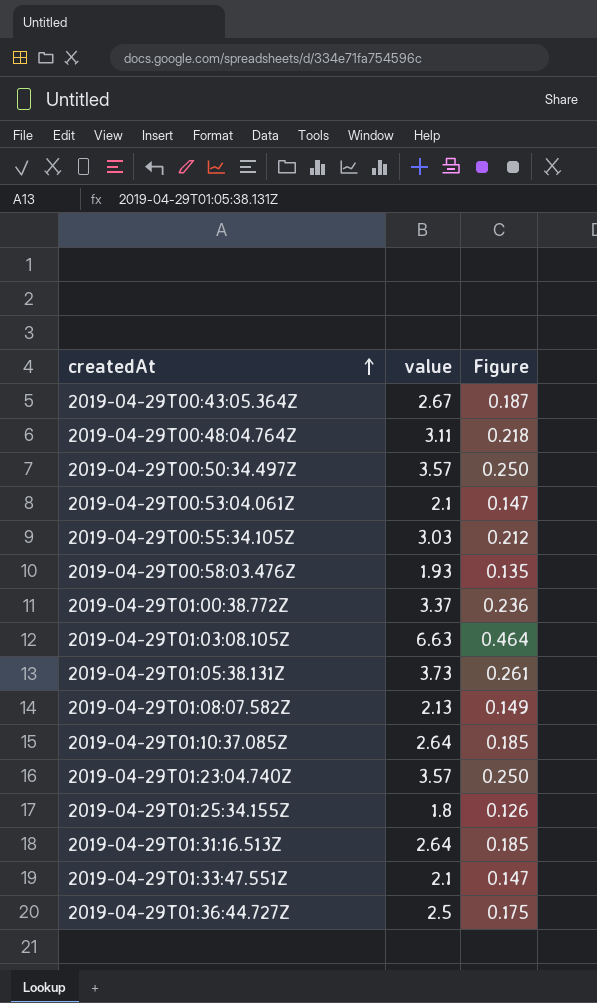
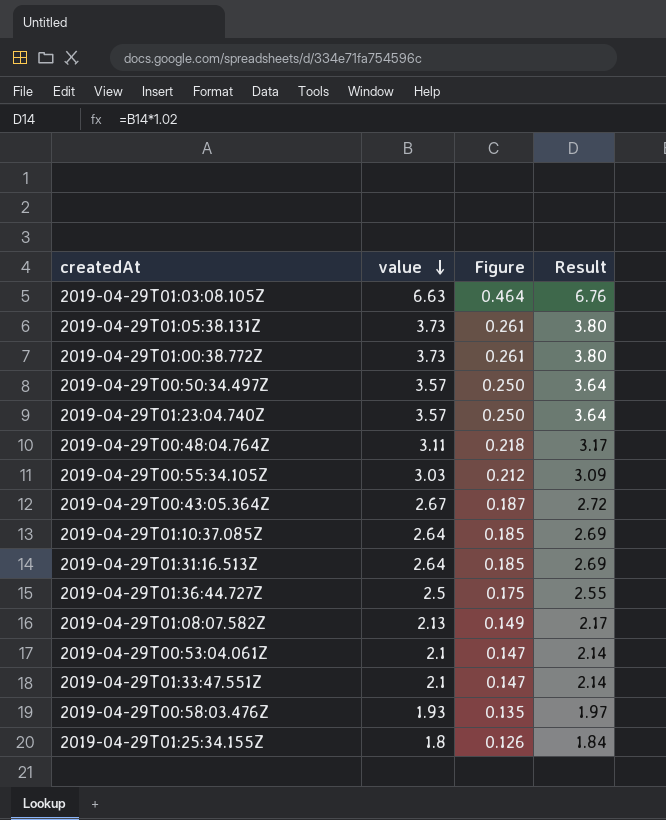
row order: createdAt ascending -> value descending
column Result | formula: none -> [value] * 1.02
2019-04-29T01:00:38.772Z | value: 3.37 -> 3.73
2019-04-29T01:00:38.772Z | Figure: 0.236 -> 0.261

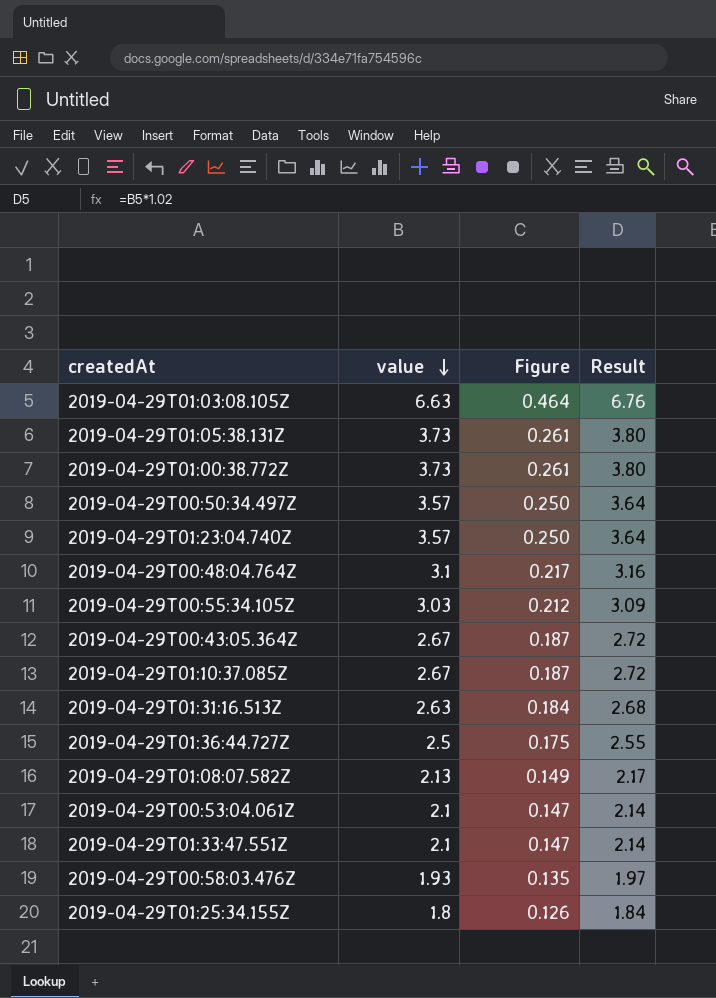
2019-04-29T00:48:04.764Z | value: 3.11 -> 3.1
2019-04-29T00:48:04.764Z | Figure: 0.218 -> 0.217
2019-04-29T00:48:04.764Z | Result: 3.17 -> 3.16
2019-04-29T01:10:37.085Z | value: 2.64 -> 2.67
2019-04-29T01:10:37.085Z | Figure: 0.185 -> 0.187
2019-04-29T01:10:37.085Z | Result: 2.69 -> 2.72
2019-04-29T01:31:16.513Z | value: 2.64 -> 2.63
2019-04-29T01:31:16.513Z | Figure: 0.185 -> 0.184
2019-04-29T01:31:16.513Z | Result: 2.69 -> 2.68

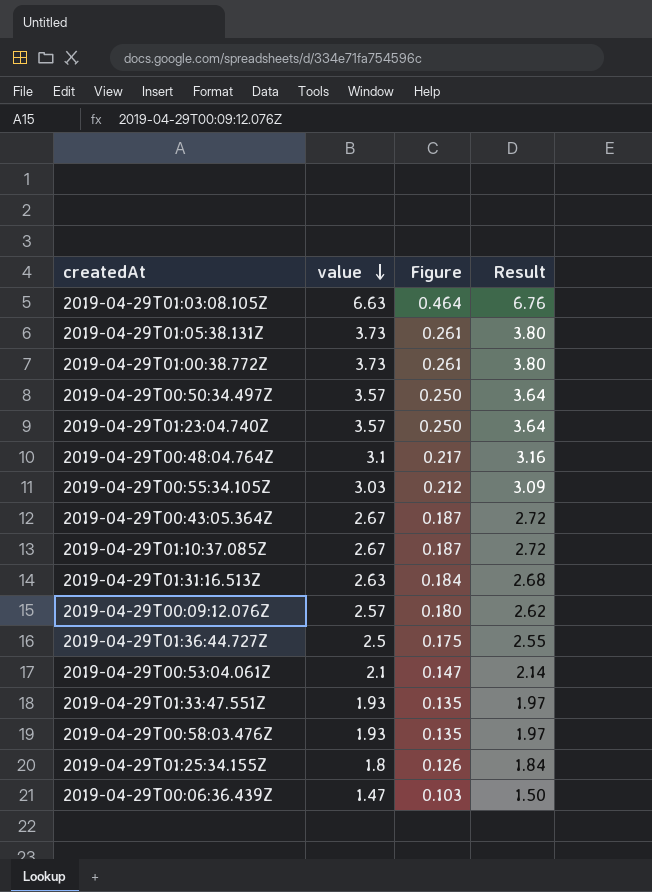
row 2019-04-29T01:08:07.582Z: 2.13 | 0.149 | 2.17 -> none
row 2019-04-29T00:09:12.076Z: none -> 2.57 | 0.180 | 2.62
2019-04-29T01:33:47.551Z | value: 2.1 -> 1.93
2019-04-29T01:33:47.551Z | Figure: 0.147 -> 0.135
2019-04-29T01:33:47.551Z | Result: 2.14 -> 1.97
row 2019-04-29T00:06:36.439Z: none -> 1.47 | 0.103 | 1.50

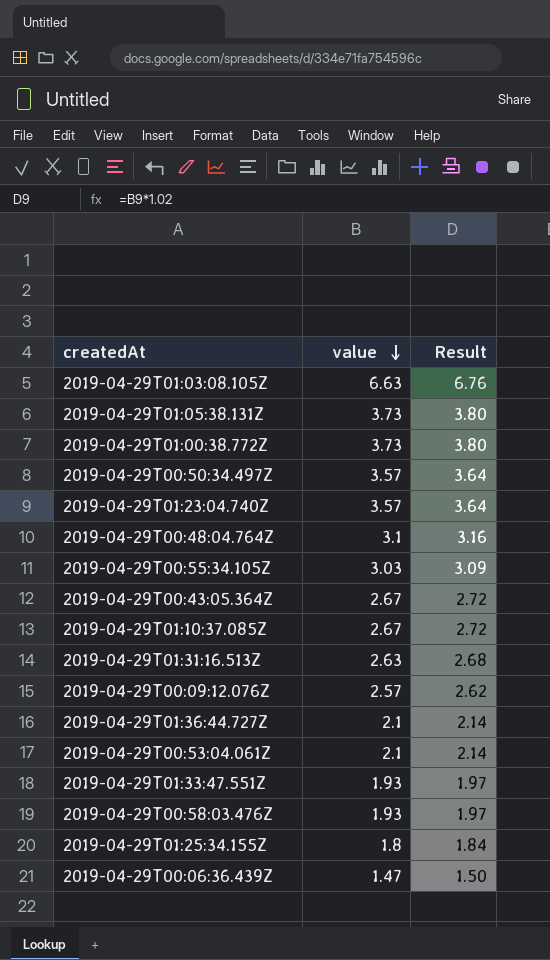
column Figure | formula: [value] * 0.07 -> none
2019-04-29T01:36:44.727Z | value: 2.5 -> 2.1
2019-04-29T01:36:44.727Z | Result: 2.55 -> 2.14

